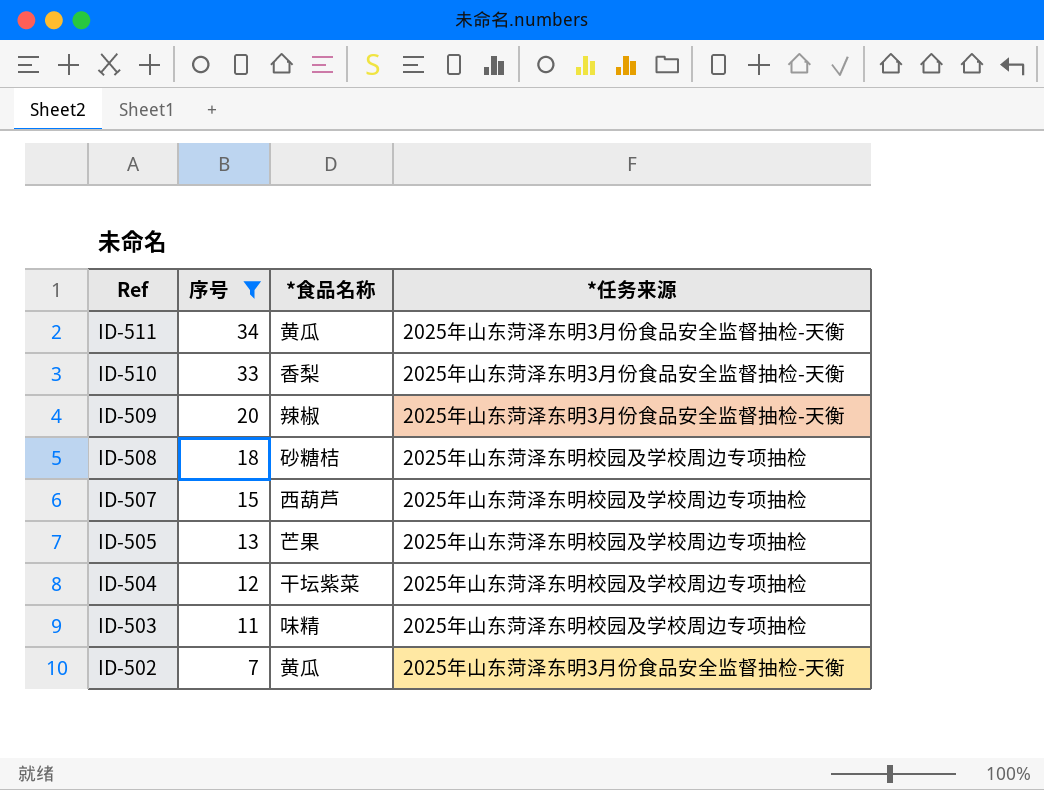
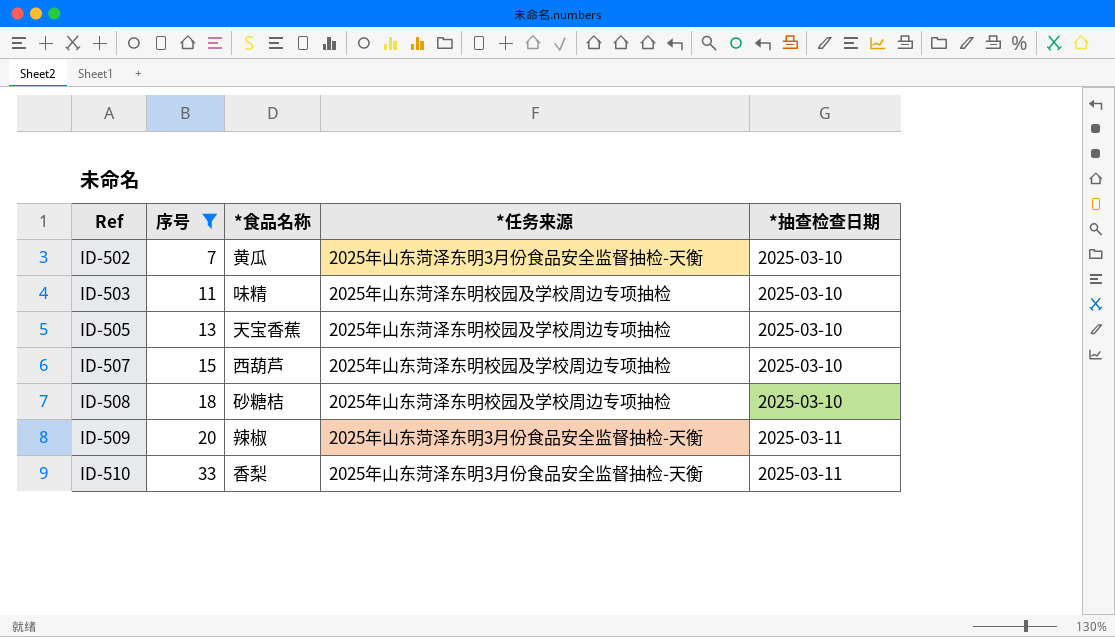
row order: Ref descending -> Ref ascending
column *抽查检查日期 | position: none -> 5
row ID-511: 34 | 黄瓜 | 2025年山东菏泽东明3月份食品安全监督抽检-天衡 -> none
row ID-504: 12 | 干坛紫菜 | 2025年山东菏泽东明校园及学校周边专项抽检 -> none
ID-505 | *食品名称: 芒果 -> 天宝香蕉

